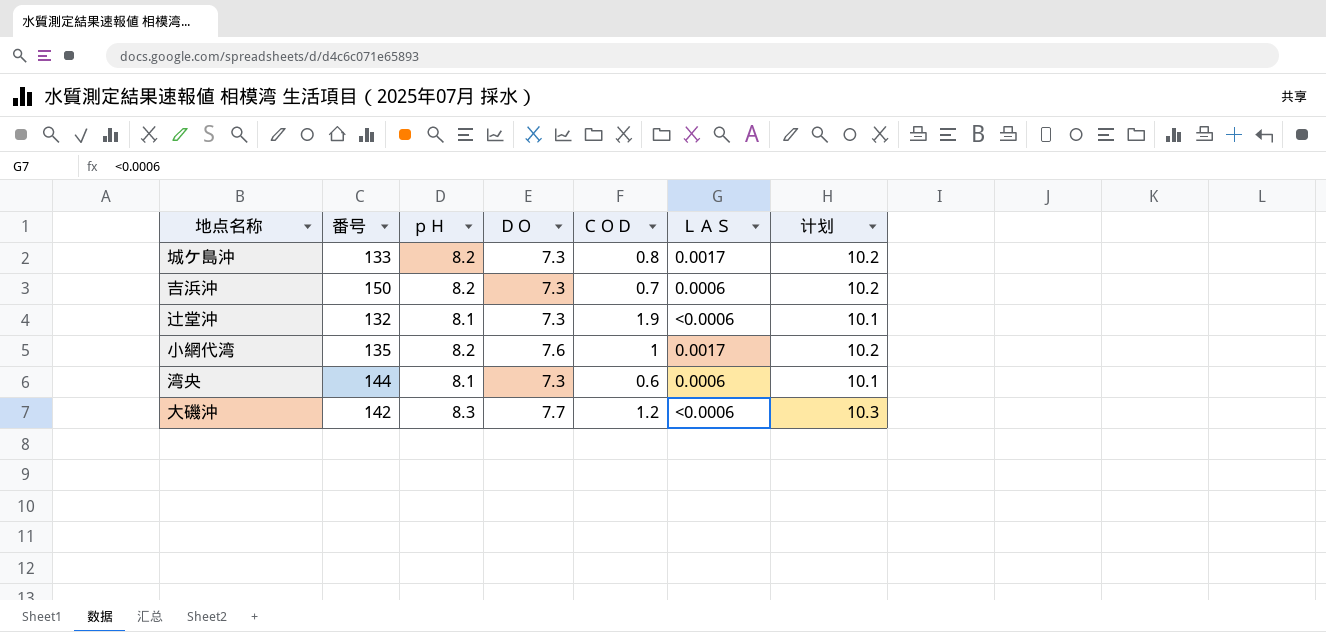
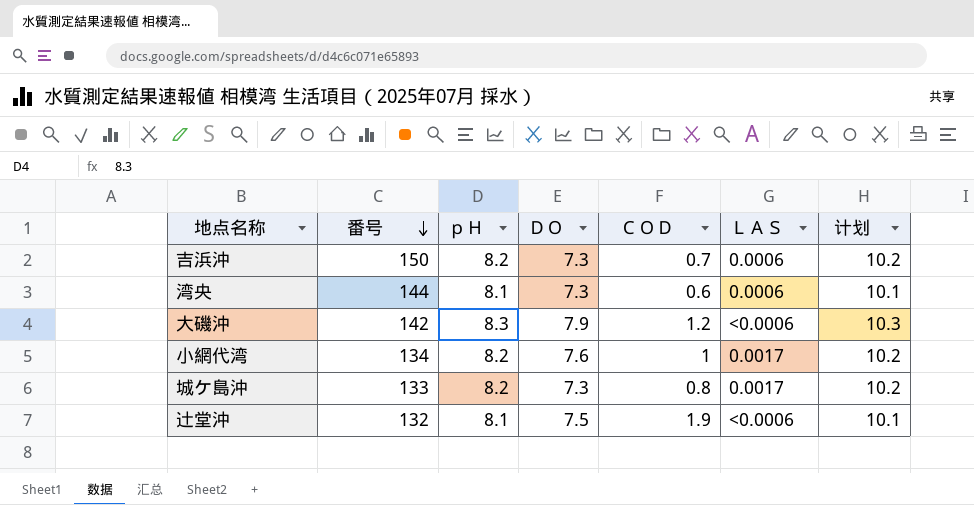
row order: none -> 番号 descending
大磯沖 | ＤＯ: 7.7 -> 7.9
小網代湾 | 番号: 135 -> 134
辻堂沖 | ＤＯ: 7.3 -> 7.5

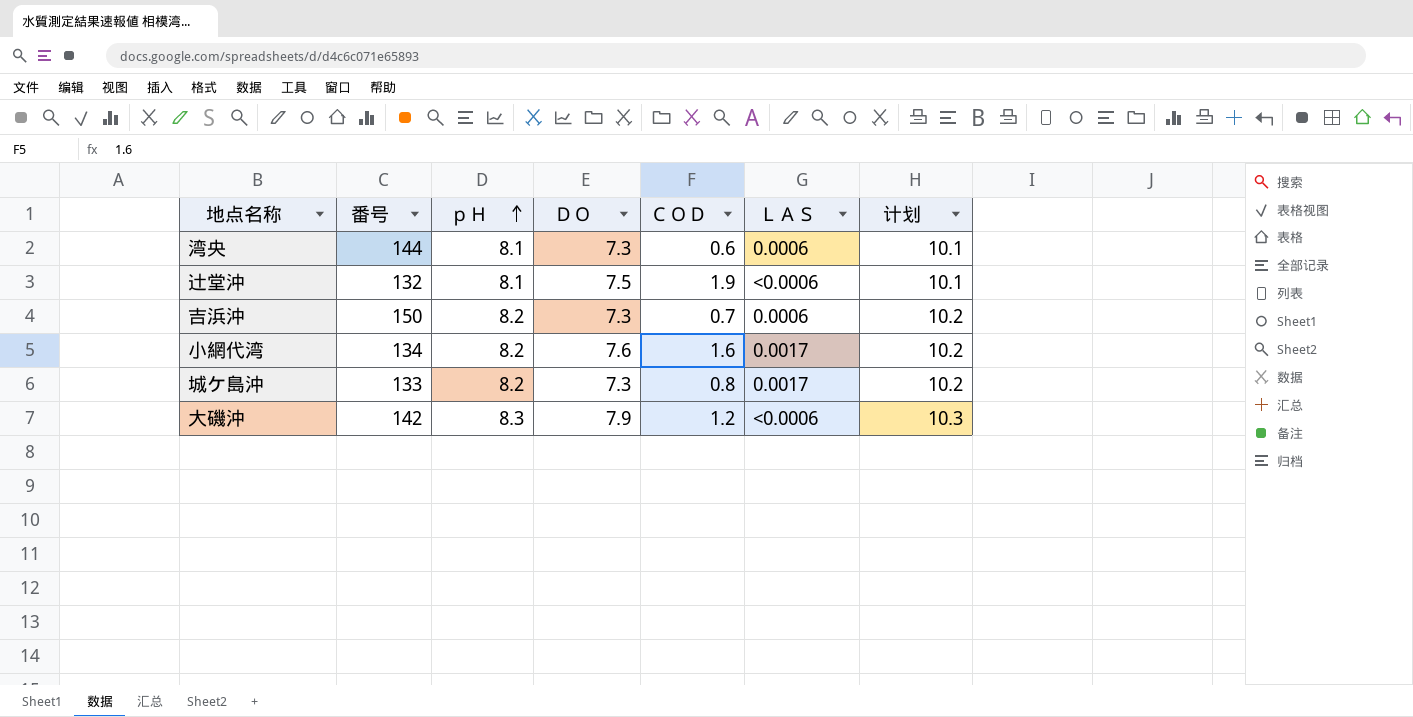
row order: 番号 descending -> ｐＨ ascending
小網代湾 | ＣＯＤ: 1 -> 1.6

